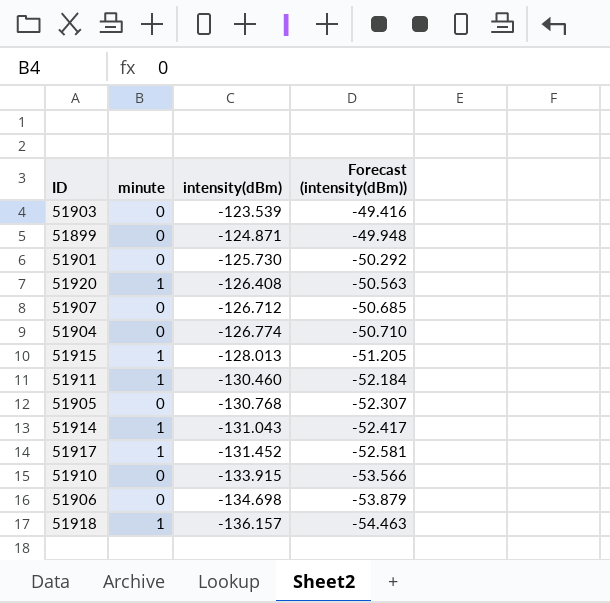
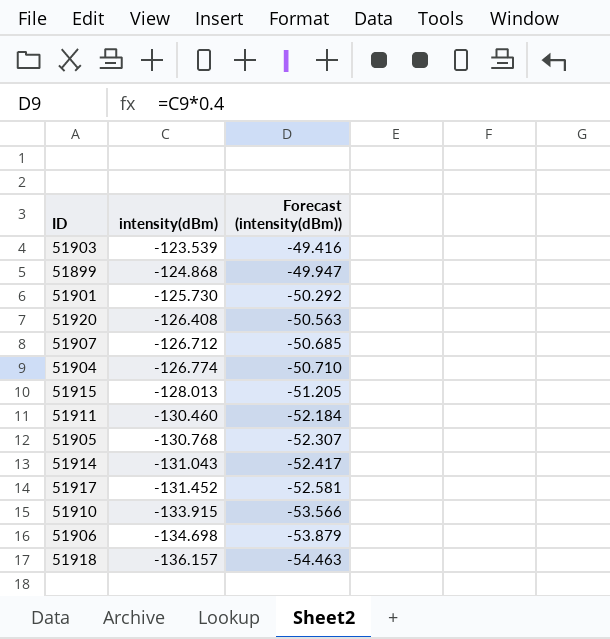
column minute | position: 2 -> none
51899 | intensity(dBm): -124.871 -> -124.868
51899 | Forecast (intensity(dBm)): -49.948 -> -49.947

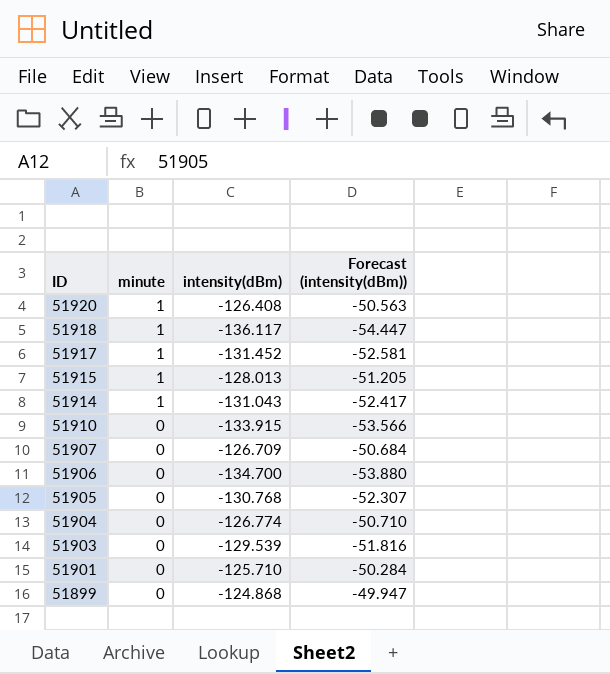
row order: intensity(dBm) descending -> ID descending
column minute | position: none -> 2
row 51911: -130.460 | -52.184 -> none
51918 | intensity(dBm): -136.157 -> -136.117
51918 | Forecast (intensity(dBm)): -54.463 -> -54.447
51907 | intensity(dBm): -126.712 -> -126.709
51907 | Forecast (intensity(dBm)): -50.685 -> -50.684
51906 | intensity(dBm): -134.698 -> -134.700
51906 | Forecast (intensity(dBm)): -53.879 -> -53.880
51903 | intensity(dBm): -123.539 -> -129.539
51903 | Forecast (intensity(dBm)): -49.416 -> -51.816
51901 | intensity(dBm): -125.730 -> -125.710
51901 | Forecast (intensity(dBm)): -50.292 -> -50.284

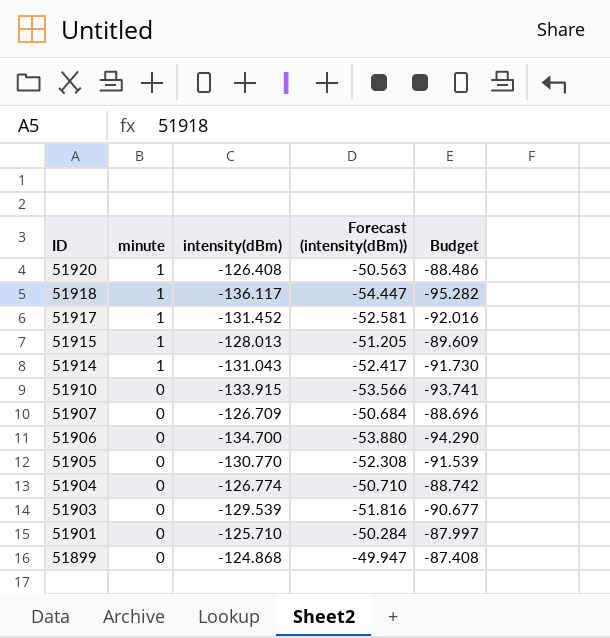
column Budget | formula: none -> [intensity(dBm)] * 0.7
51905 | intensity(dBm): -130.768 -> -130.770
51905 | Forecast (intensity(dBm)): -52.307 -> -52.308

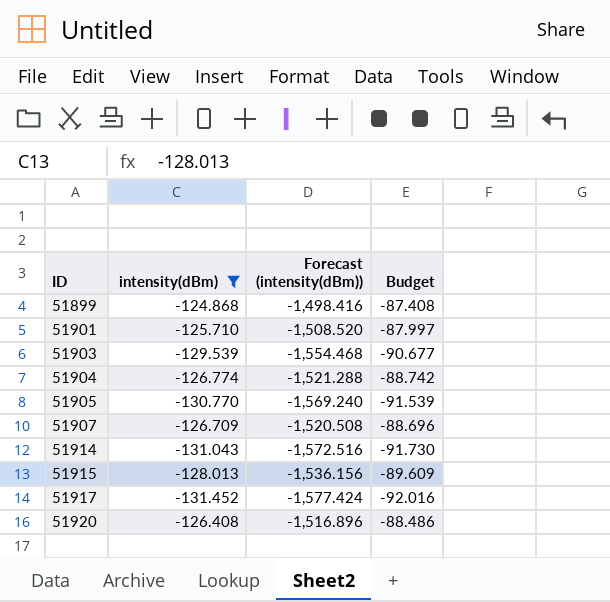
filter: none -> intensity(dBm) >= -131.452
row order: ID descending -> ID ascending
column minute | position: 2 -> none
column Forecast (intensity(dBm)) | formula: [intensity(dBm)] * 0.4 -> [intensity(dBm)] * 12

